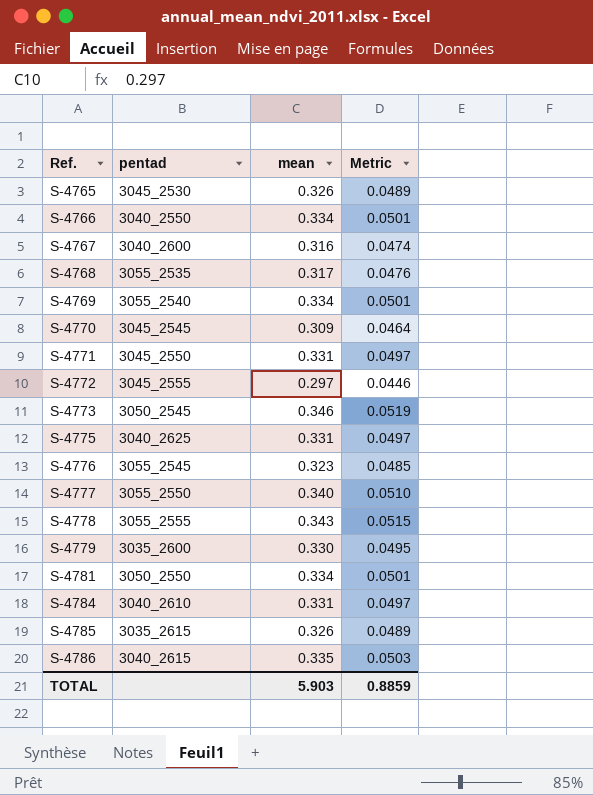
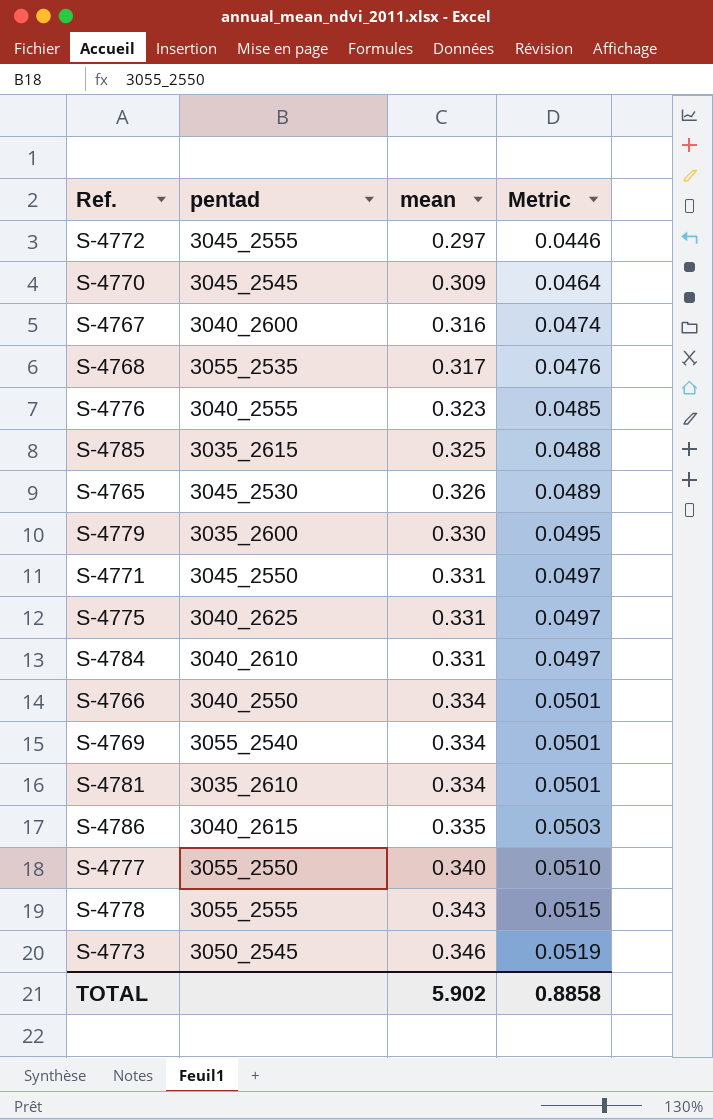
row order: Ref. ascending -> mean ascending
S-4776 | pentad: 3055_2545 -> 3040_2555
S-4785 | mean: 0.326 -> 0.325
S-4785 | Metric: 0.0489 -> 0.0488
S-4781 | pentad: 3050_2550 -> 3035_2610
TOTAL | mean: 5.903 -> 5.902
TOTAL | Metric: 0.8859 -> 0.8858

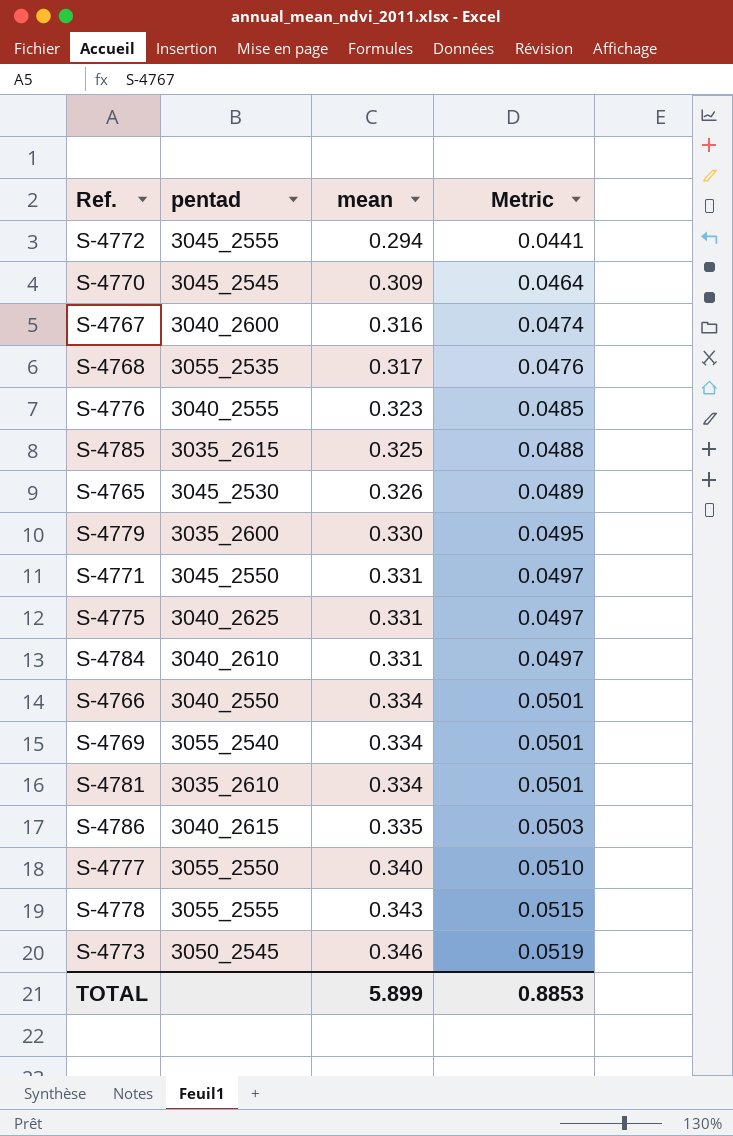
S-4772 | mean: 0.297 -> 0.294
S-4772 | Metric: 0.0446 -> 0.0441
TOTAL | mean: 5.902 -> 5.899
TOTAL | Metric: 0.8858 -> 0.8853

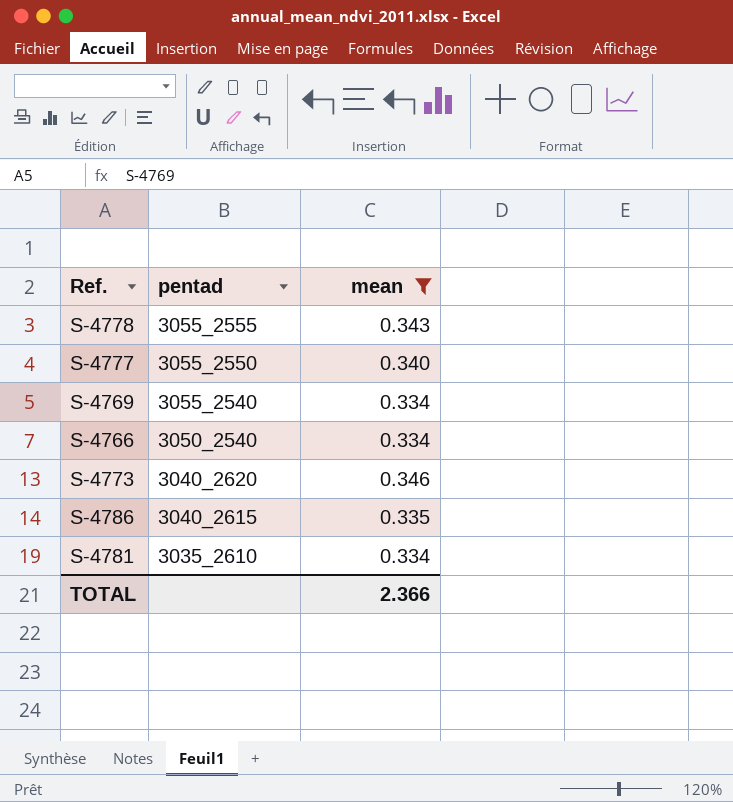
filter: none -> mean >= 0.334
row order: mean ascending -> pentad descending
column Metric | formula: [mean] * 0.15 -> none
S-4766 | pentad: 3040_2550 -> 3050_2540
S-4773 | pentad: 3050_2545 -> 3040_2620
TOTAL | mean: 5.899 -> 2.366

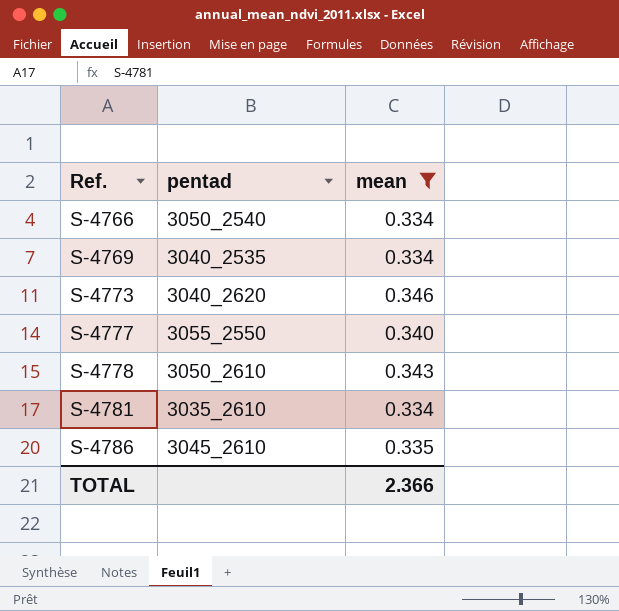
row order: pentad descending -> Ref. ascending
S-4769 | pentad: 3055_2540 -> 3040_2535
S-4778 | pentad: 3055_2555 -> 3050_2610
S-4786 | pentad: 3040_2615 -> 3045_2610

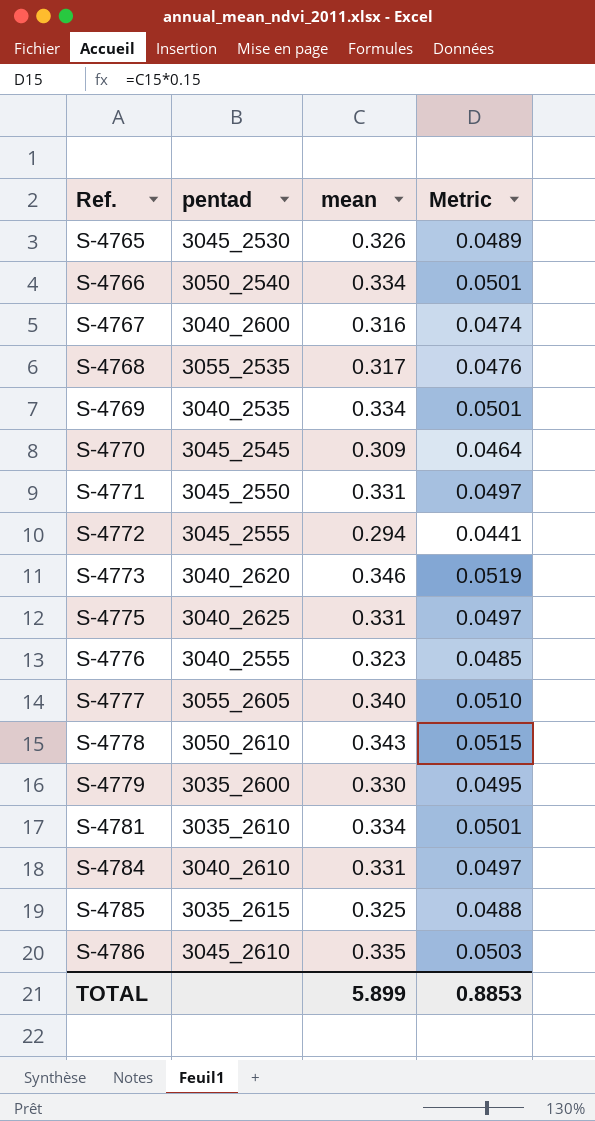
filter: mean >= 0.334 -> none
column Metric | formula: none -> [mean] * 0.15
S-4777 | pentad: 3055_2550 -> 3055_2605
TOTAL | mean: 2.366 -> 5.899

